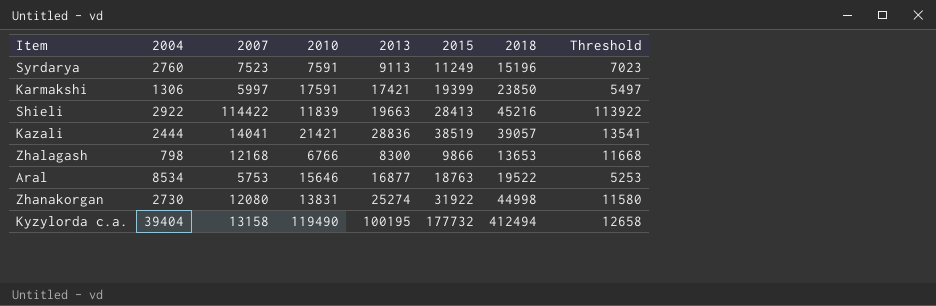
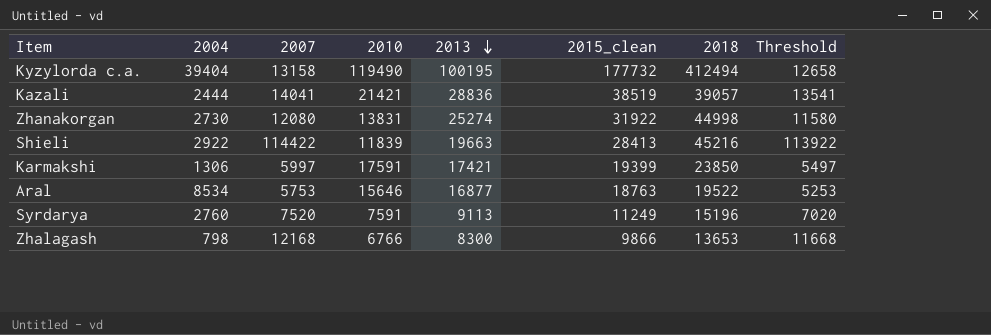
row order: none -> 2013 descending
column name: 2015 -> 2015_clean
Syrdarya | 2007: 7523 -> 7520
Syrdarya | Threshold: 7023 -> 7020

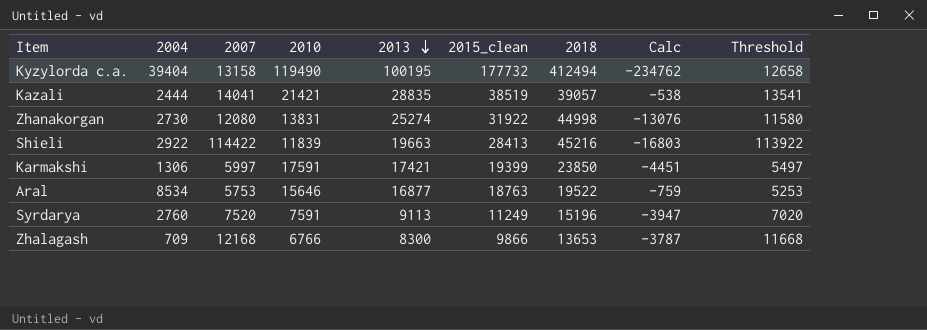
column Calc | formula: none -> [2015_clean] - [2018]
Kazali | 2013: 28836 -> 28835
Zhalagash | 2004: 798 -> 709

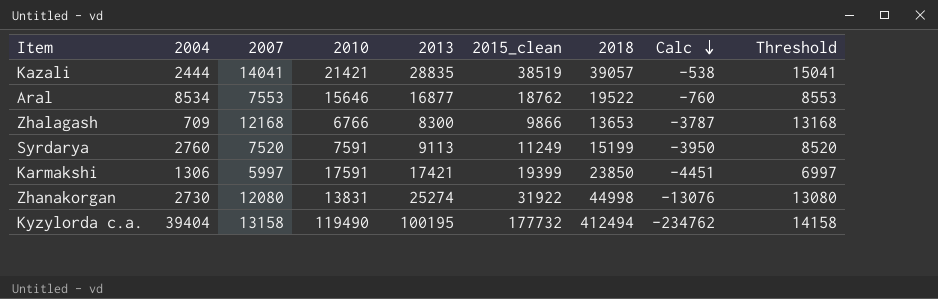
row order: 2013 descending -> Calc descending
column Threshold | formula: [2007] - 500 -> [2007] + 1000
row Shieli: 2922 | 114422 | 11839 | 19663 | 28413 | 45216 | -16803 | 113922 -> none
Aral | 2007: 5753 -> 7553
Aral | 2015_clean: 18763 -> 18762
Aral | Calc: -759 -> -760
Syrdarya | 2018: 15196 -> 15199
Syrdarya | Calc: -3947 -> -3950

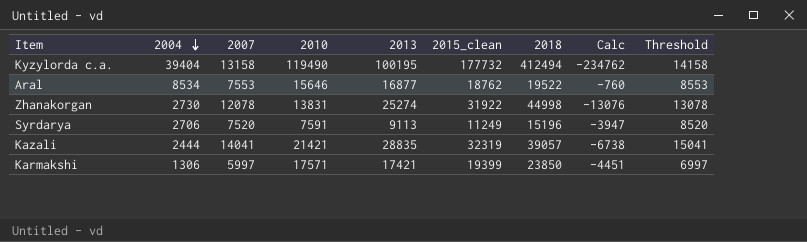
row order: Calc descending -> 2004 descending
row Zhalagash: 709 | 12168 | 6766 | 8300 | 9866 | 13653 | -3787 | 13168 -> none
Zhanakorgan | 2007: 12080 -> 12078
Zhanakorgan | Threshold: 13080 -> 13078
Syrdarya | 2004: 2760 -> 2706
Syrdarya | 2018: 15199 -> 15196
Syrdarya | Calc: -3950 -> -3947
Kazali | 2015_clean: 38519 -> 32319
Kazali | Calc: -538 -> -6738
Karmakshi | 2010: 17591 -> 17571

